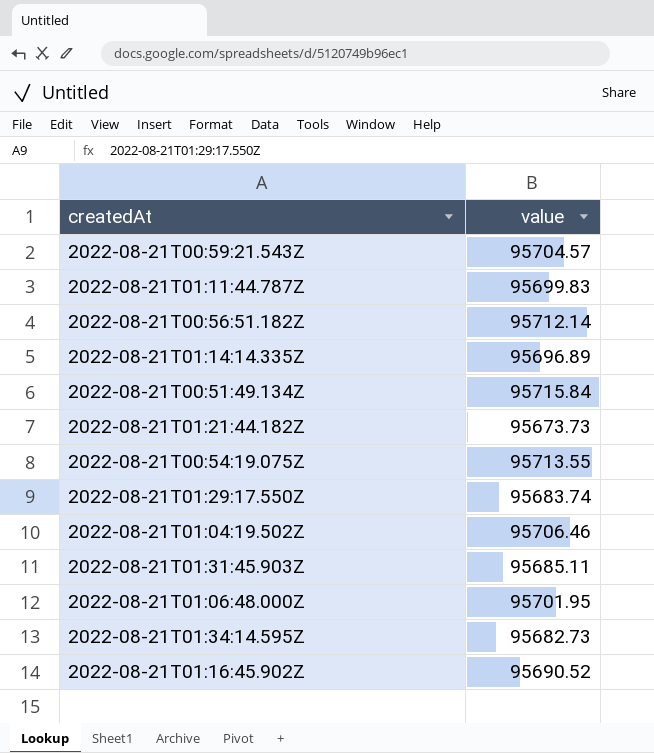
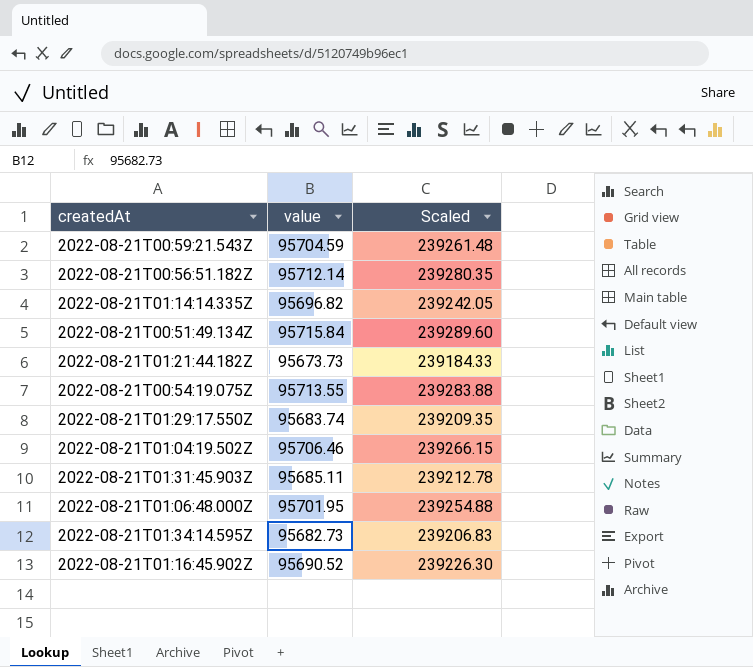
column Scaled | formula: none -> [value] * 2.5
row 2022-08-21T01:11:44.787Z: 95699.83 -> none
2022-08-21T00:59:21.543Z | value: 95704.57 -> 95704.59
2022-08-21T01:14:14.335Z | value: 95696.89 -> 95696.82

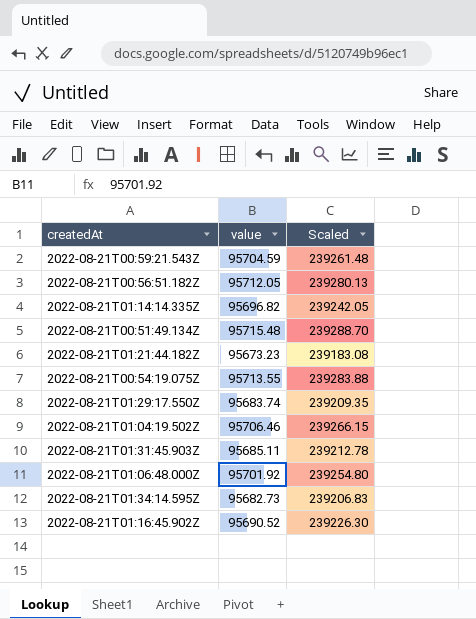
2022-08-21T00:56:51.182Z | value: 95712.14 -> 95712.05
2022-08-21T00:56:51.182Z | Scaled: 239280.35 -> 239280.13
2022-08-21T00:51:49.134Z | value: 95715.84 -> 95715.48
2022-08-21T00:51:49.134Z | Scaled: 239289.60 -> 239288.70
2022-08-21T01:21:44.182Z | value: 95673.73 -> 95673.23
2022-08-21T01:21:44.182Z | Scaled: 239184.33 -> 239183.08
2022-08-21T01:06:48.000Z | value: 95701.95 -> 95701.92
2022-08-21T01:06:48.000Z | Scaled: 239254.88 -> 239254.80

